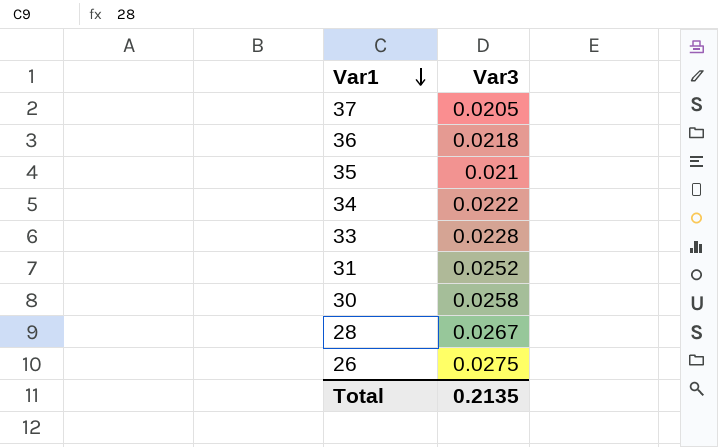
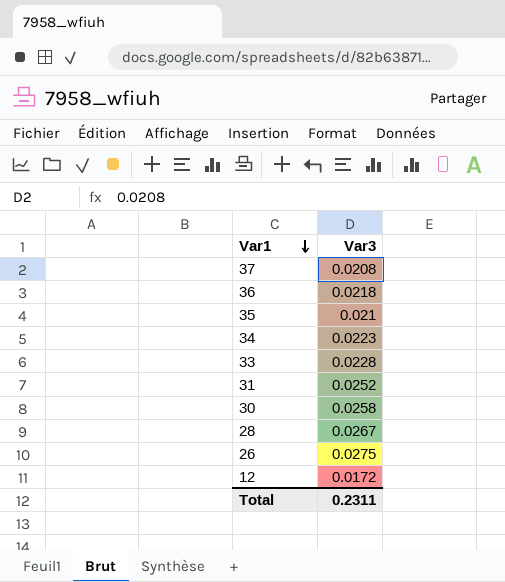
37 | Var3: 0.0205 -> 0.0208
34 | Var3: 0.0222 -> 0.0223
row 12: none -> 0.0172
Total | Var3: 0.2135 -> 0.2311

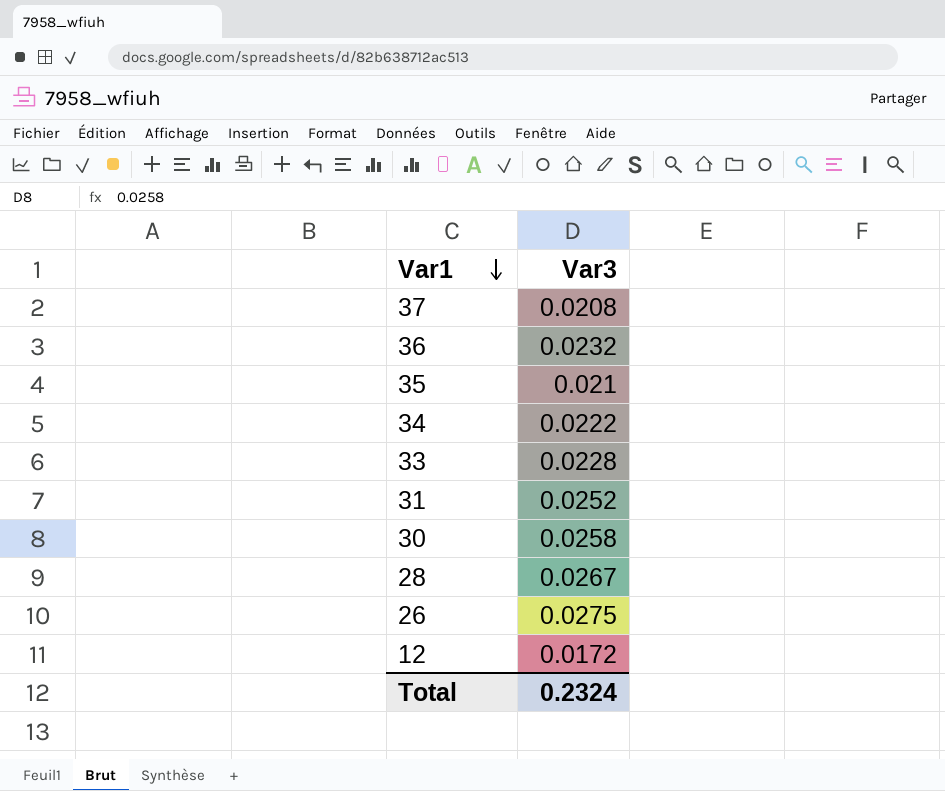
36 | Var3: 0.0218 -> 0.0232
34 | Var3: 0.0223 -> 0.0222
Total | Var3: 0.2311 -> 0.2324

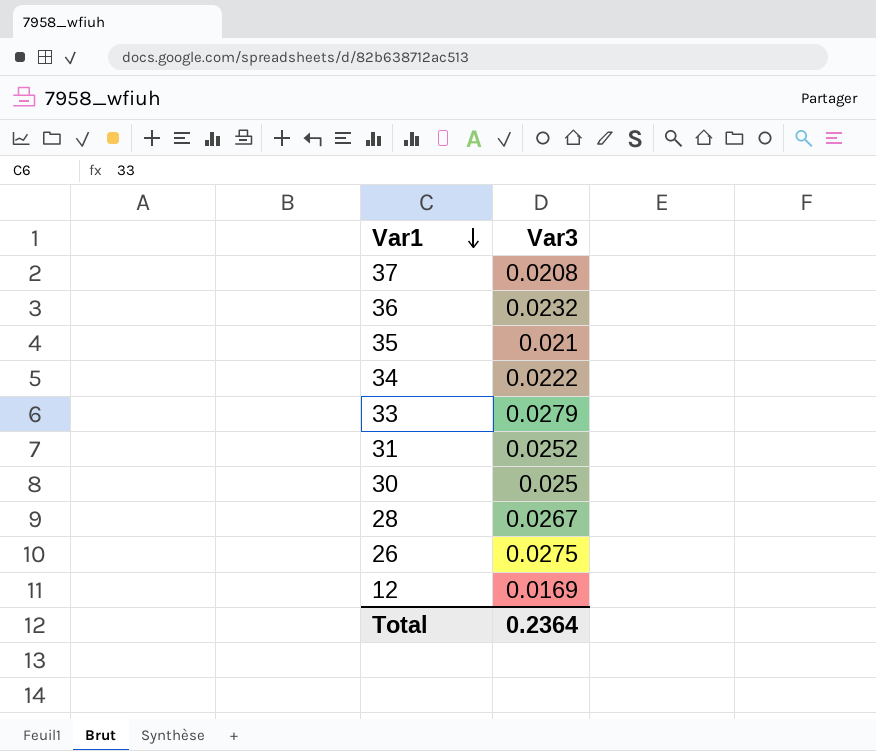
33 | Var3: 0.0228 -> 0.0279
30 | Var3: 0.0258 -> 0.025
12 | Var3: 0.0172 -> 0.0169
Total | Var3: 0.2324 -> 0.2364

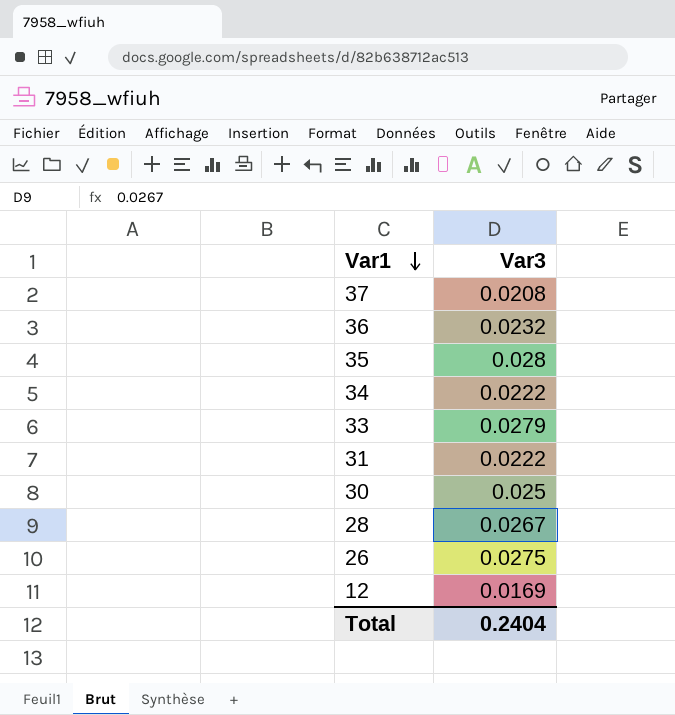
35 | Var3: 0.021 -> 0.028
31 | Var3: 0.0252 -> 0.0222
Total | Var3: 0.2364 -> 0.2404

